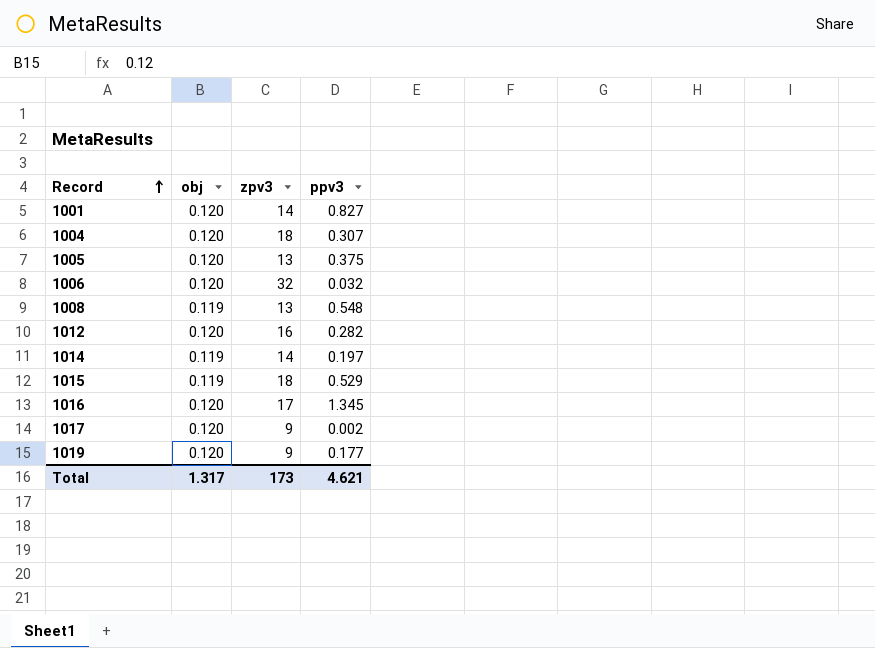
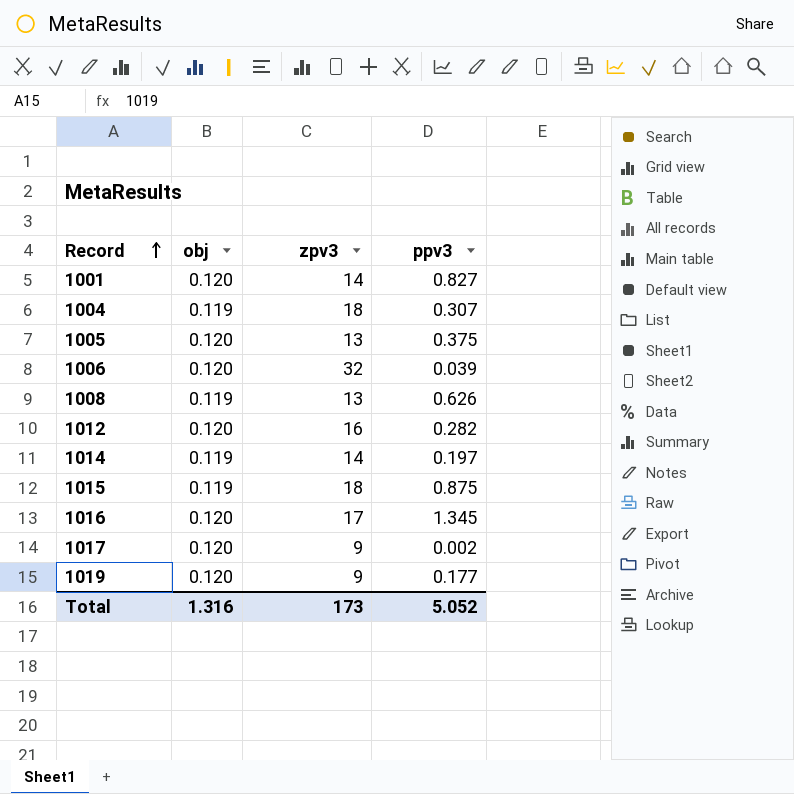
1004 | obj: 0.120 -> 0.119
1006 | ppv3: 0.032 -> 0.039
1008 | ppv3: 0.548 -> 0.626
1015 | ppv3: 0.529 -> 0.875
Total | obj: 1.317 -> 1.316
Total | ppv3: 4.621 -> 5.052

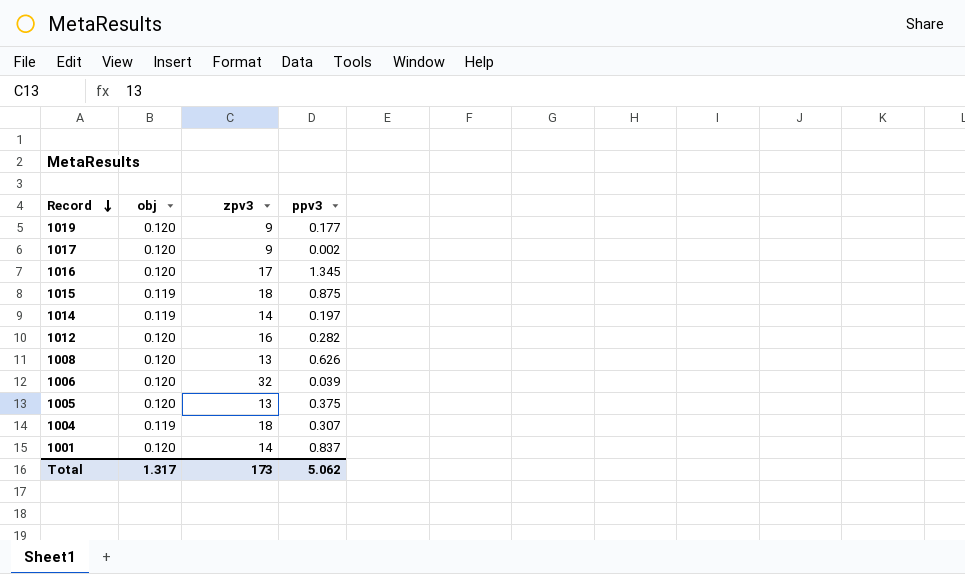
row order: Record ascending -> Record descending
1008 | obj: 0.119 -> 0.120
1001 | ppv3: 0.827 -> 0.837
Total | obj: 1.316 -> 1.317
Total | ppv3: 5.052 -> 5.062

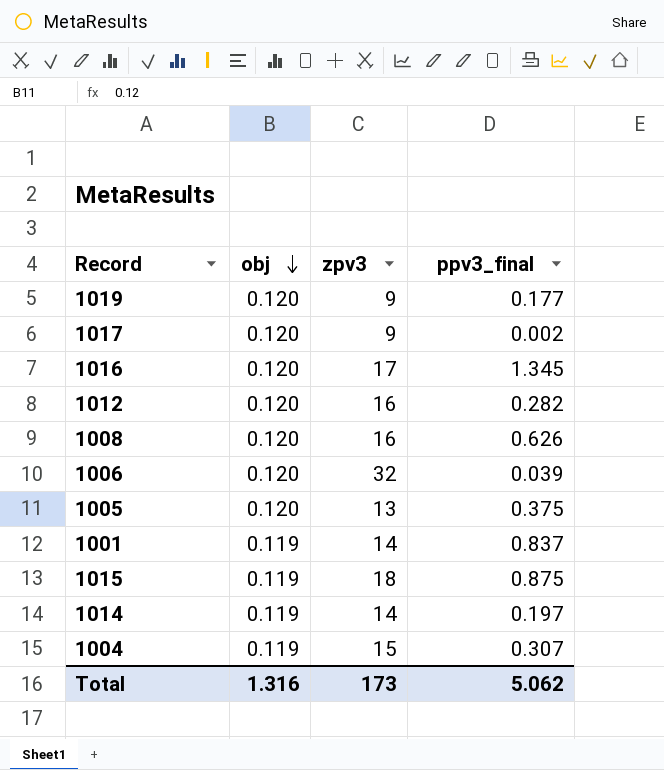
row order: Record descending -> obj descending
column name: ppv3 -> ppv3_final
1008 | zpv3: 13 -> 16
1001 | obj: 0.120 -> 0.119
1004 | zpv3: 18 -> 15
Total | obj: 1.317 -> 1.316

